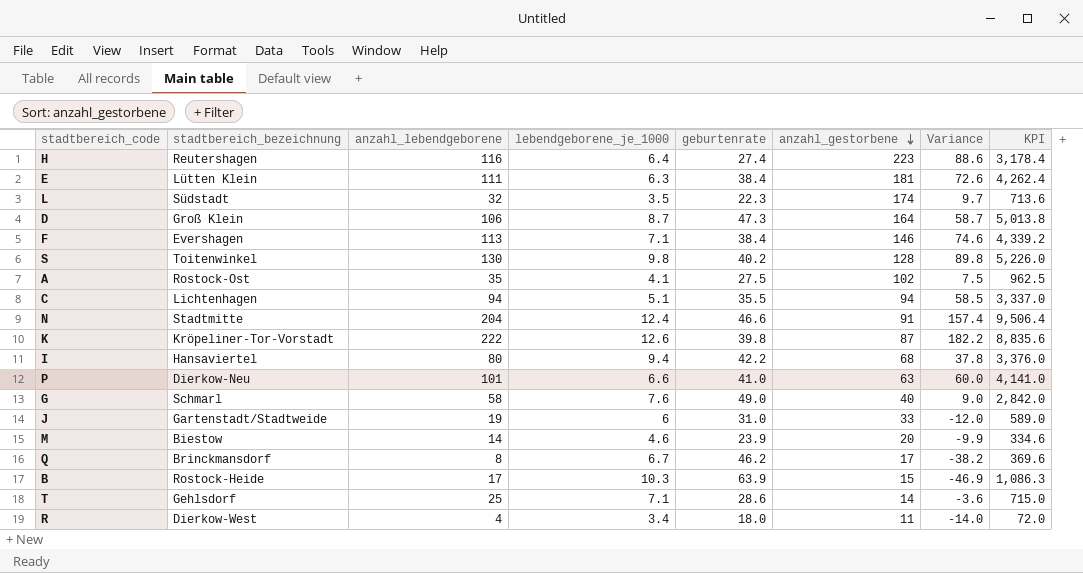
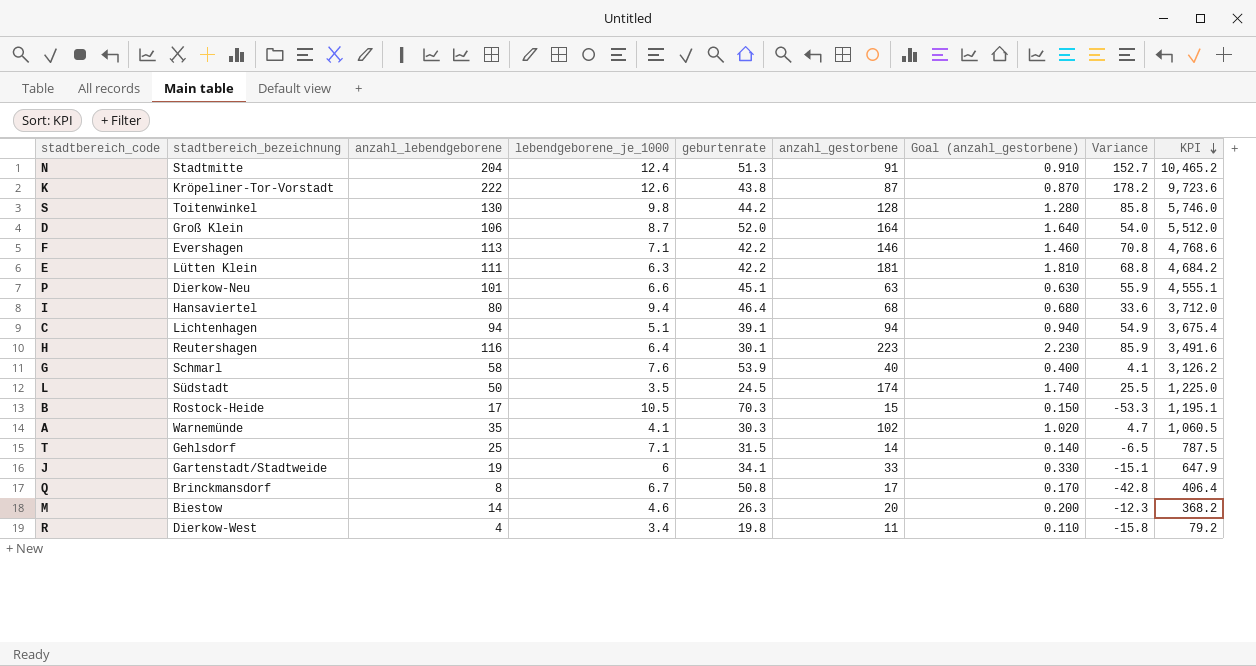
row order: anzahl_gestorbene descending -> KPI descending
column Goal (anzahl_gestorbene) | formula: none -> [anzahl_gestorbene] * 0.01
N | geburtenrate: 46.6 -> 51.3
N | Variance: 157.4 -> 152.7
N | KPI: 9,506.4 -> 10,465.2
K | geburtenrate: 39.8 -> 43.8
K | Variance: 182.2 -> 178.2
K | KPI: 8,835.6 -> 9,723.6
S | geburtenrate: 40.2 -> 44.2
S | Variance: 89.8 -> 85.8
S | KPI: 5,226.0 -> 5,746.0
D | geburtenrate: 47.3 -> 52.0
D | Variance: 58.7 -> 54.0
D | KPI: 5,013.8 -> 5,512.0
F | geburtenrate: 38.4 -> 42.2
F | Variance: 74.6 -> 70.8
F | KPI: 4,339.2 -> 4,768.6
E | geburtenrate: 38.4 -> 42.2
E | Variance: 72.6 -> 68.8
E | KPI: 4,262.4 -> 4,684.2
P | geburtenrate: 41.0 -> 45.1
P | Variance: 60.0 -> 55.9
P | KPI: 4,141.0 -> 4,555.1
I | geburtenrate: 42.2 -> 46.4
I | Variance: 37.8 -> 33.6
I | KPI: 3,376.0 -> 3,712.0
C | geburtenrate: 35.5 -> 39.1
C | Variance: 58.5 -> 54.9
C | KPI: 3,337.0 -> 3,675.4
H | geburtenrate: 27.4 -> 30.1
H | Variance: 88.6 -> 85.9
H | KPI: 3,178.4 -> 3,491.6
G | geburtenrate: 49.0 -> 53.9
G | Variance: 9.0 -> 4.1
G | KPI: 2,842.0 -> 3,126.2
L | anzahl_lebendgeborene: 32 -> 50
L | geburtenrate: 22.3 -> 24.5
L | Variance: 9.7 -> 25.5
L | KPI: 713.6 -> 1,225.0
B | lebendgeborene_je_1000: 10.3 -> 10.5
B | geburtenrate: 63.9 -> 70.3
B | Variance: -46.9 -> -53.3
B | KPI: 1,086.3 -> 1,195.1
A | stadtbereich_bezeichnung: Rostock-Ost -> Warnemünde
A | geburtenrate: 27.5 -> 30.3
A | Variance: 7.5 -> 4.7
A | KPI: 962.5 -> 1,060.5
T | geburtenrate: 28.6 -> 31.5
T | Variance: -3.6 -> -6.5
T | KPI: 715.0 -> 787.5
J | geburtenrate: 31.0 -> 34.1
J | Variance: -12.0 -> -15.1
J | KPI: 589.0 -> 647.9
Q | geburtenrate: 46.2 -> 50.8
Q | Variance: -38.2 -> -42.8
Q | KPI: 369.6 -> 406.4
M | geburtenrate: 23.9 -> 26.3
M | Variance: -9.9 -> -12.3
M | KPI: 334.6 -> 368.2
R | geburtenrate: 18.0 -> 19.8
R | Variance: -14.0 -> -15.8
R | KPI: 72.0 -> 79.2

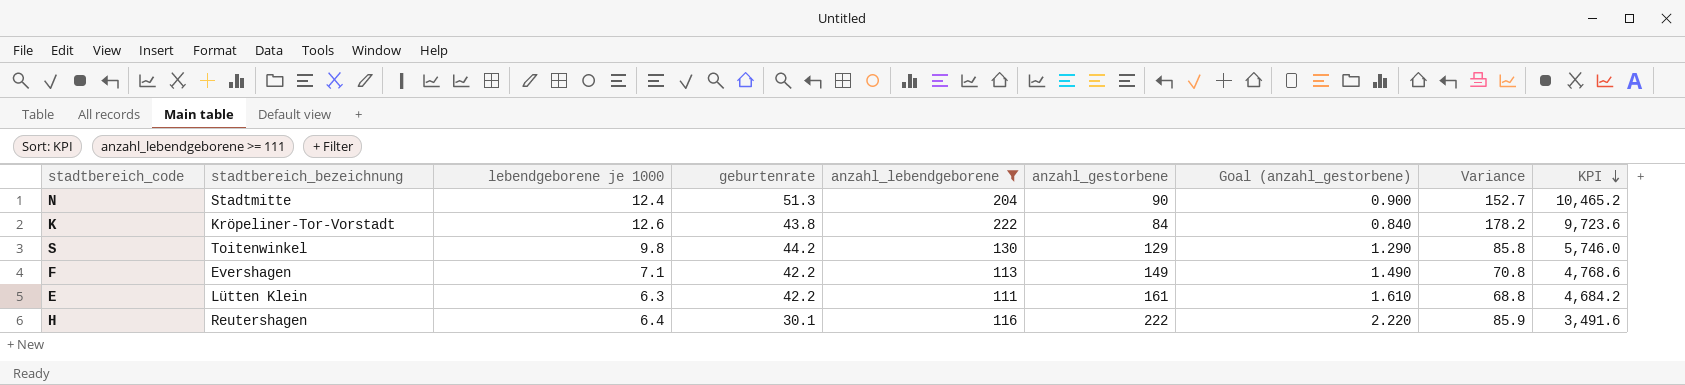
filter: none -> anzahl_lebendgeborene >= 111
column name: lebendgeborene_je_1000 -> lebendgeborene je 1000
column anzahl_lebendgeborene | position: 3 -> 5
N | anzahl_gestorbene: 91 -> 90
N | Goal (anzahl_gestorbene): 0.910 -> 0.900
K | anzahl_gestorbene: 87 -> 84
K | Goal (anzahl_gestorbene): 0.870 -> 0.840
S | anzahl_gestorbene: 128 -> 129
S | Goal (anzahl_gestorbene): 1.280 -> 1.290
F | anzahl_gestorbene: 146 -> 149
F | Goal (anzahl_gestorbene): 1.460 -> 1.490
E | anzahl_gestorbene: 181 -> 161
E | Goal (anzahl_gestorbene): 1.810 -> 1.610
H | anzahl_gestorbene: 223 -> 222
H | Goal (anzahl_gestorbene): 2.230 -> 2.220

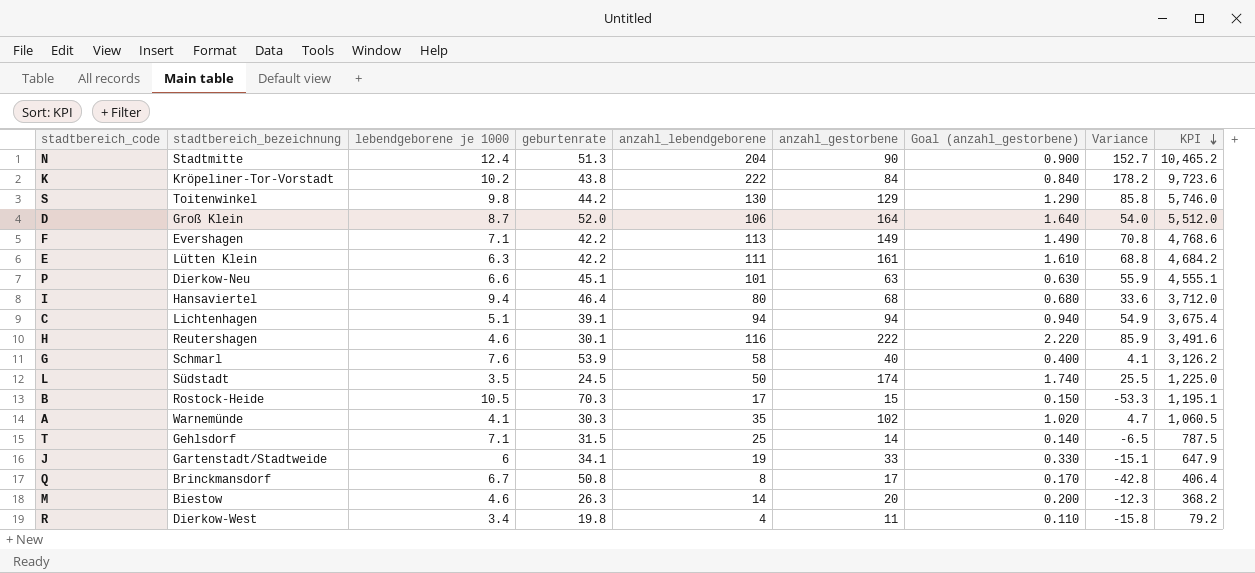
filter: anzahl_lebendgeborene >= 111 -> none
K | lebendgeborene je 1000: 12.6 -> 10.2
H | lebendgeborene je 1000: 6.4 -> 4.6

